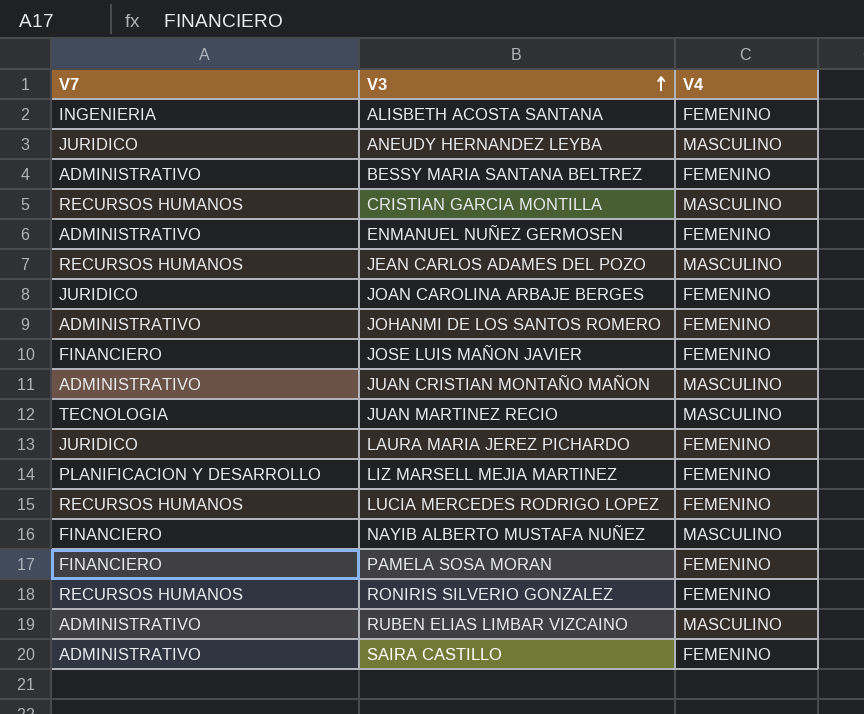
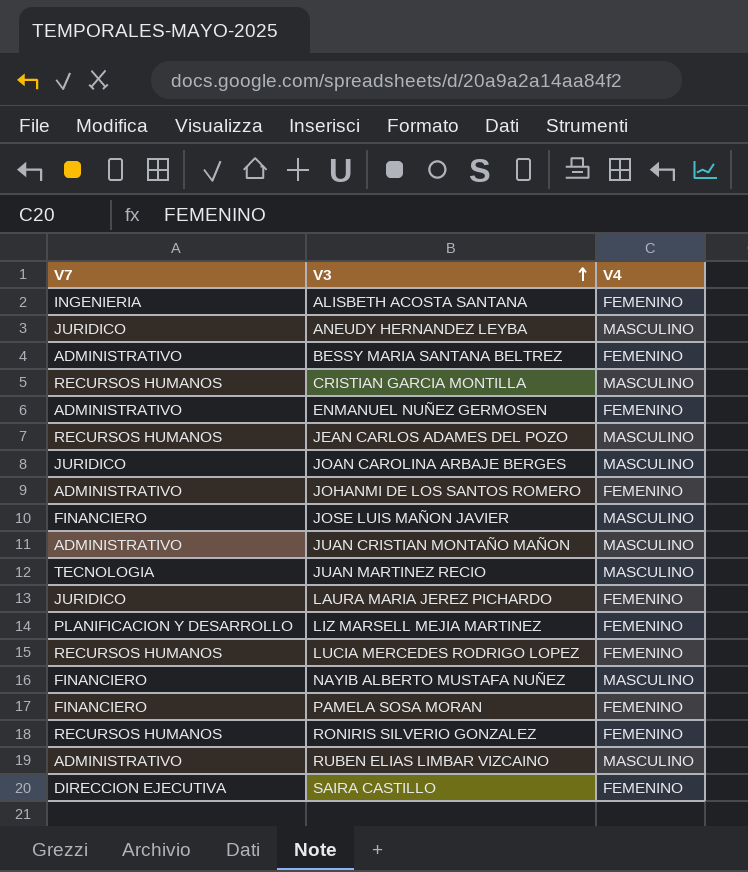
JOAN CAROLINA ARBAJE BERGES | V4: FEMENINO -> MASCULINO
JOSE LUIS MAÑON JAVIER | V4: FEMENINO -> MASCULINO
SAIRA CASTILLO | V7: ADMINISTRATIVO -> DIRECCION EJECUTIVA

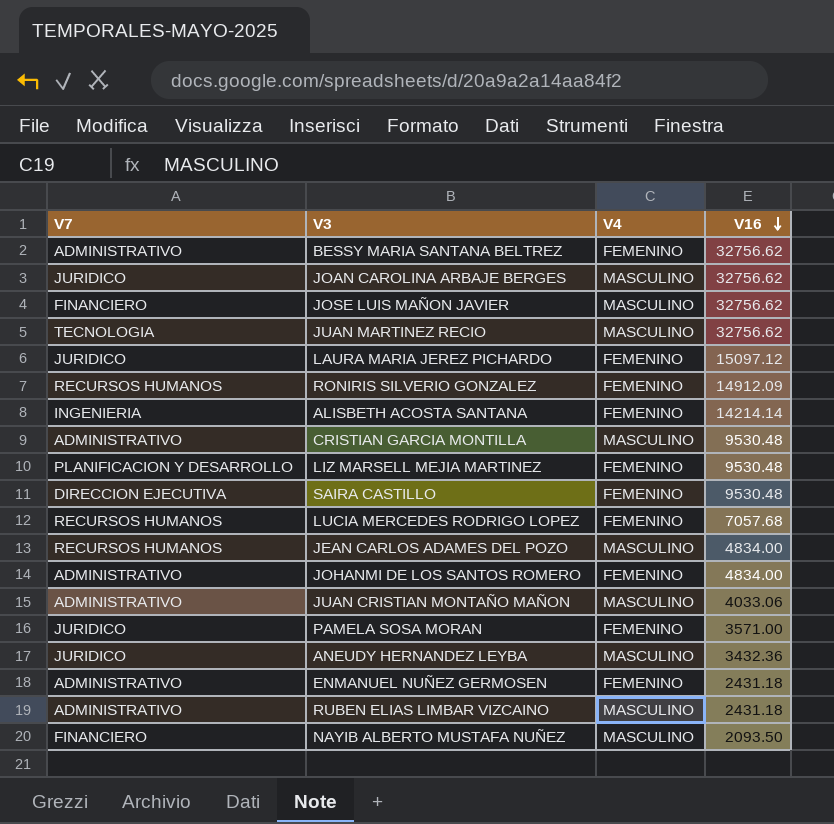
row order: V3 ascending -> V16 descending
column V16 | position: none -> 4
CRISTIAN GARCIA MONTILLA | V7: RECURSOS HUMANOS -> ADMINISTRATIVO
PAMELA SOSA MORAN | V7: FINANCIERO -> JURIDICO

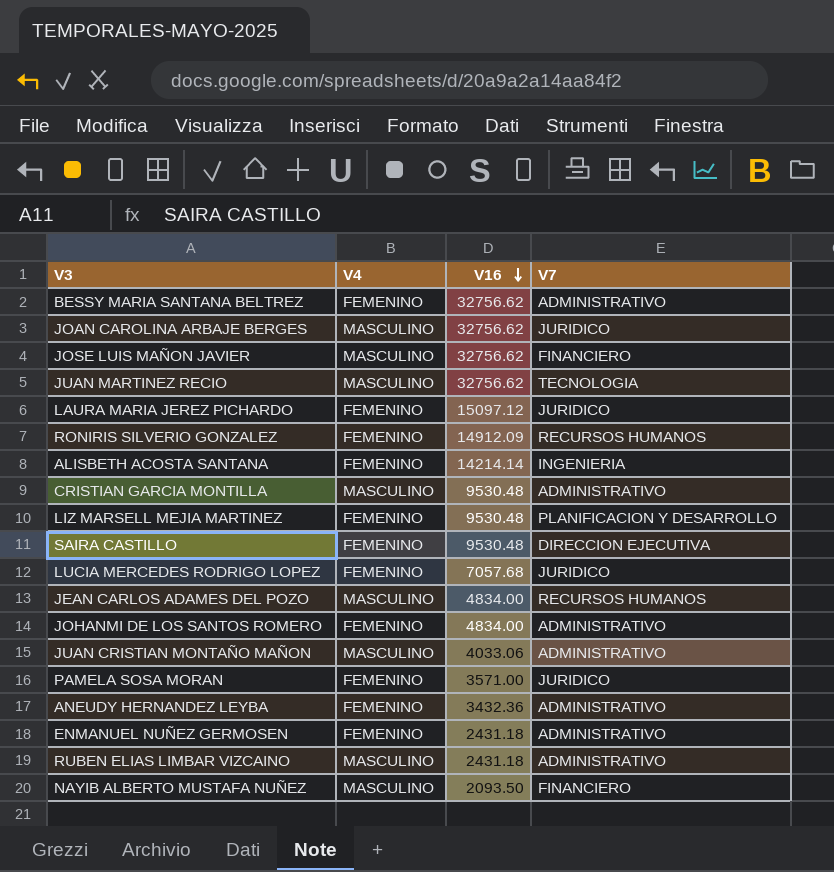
column V7 | position: 1 -> 4
LUCIA MERCEDES RODRIGO LOPEZ | V7: RECURSOS HUMANOS -> JURIDICO
ANEUDY HERNANDEZ LEYBA | V4: MASCULINO -> FEMENINO
ANEUDY HERNANDEZ LEYBA | V7: JURIDICO -> ADMINISTRATIVO

